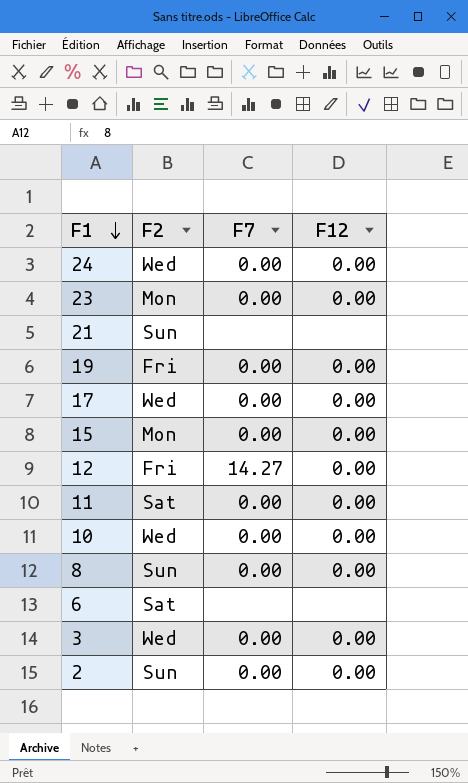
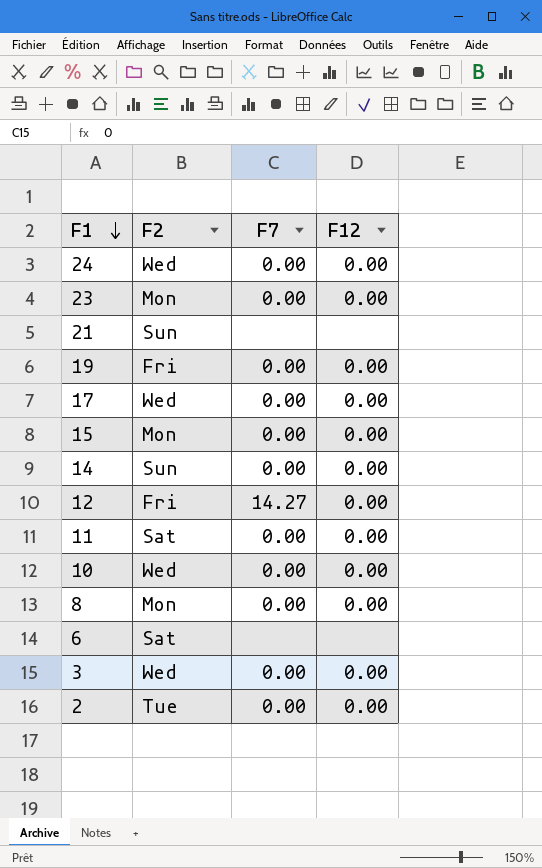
row 14: none -> Sun | 0.00 | 0.00
8 | F2: Sun -> Mon
2 | F2: Sun -> Tue

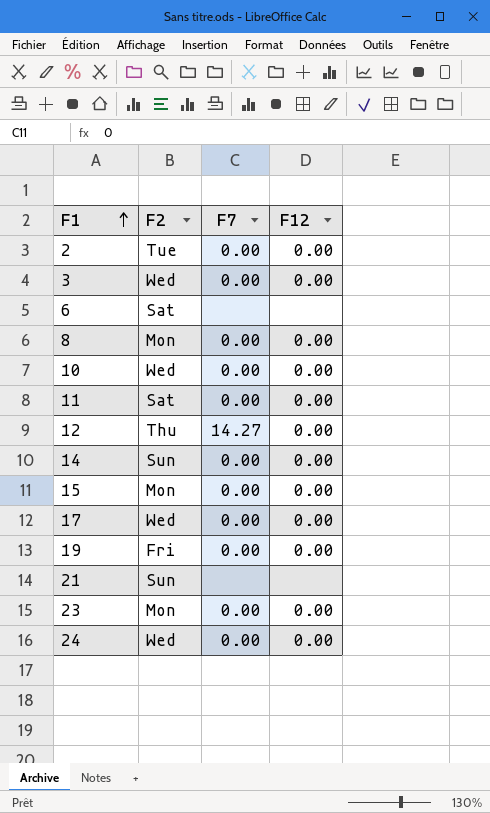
row order: F1 descending -> F1 ascending
12 | F2: Fri -> Thu

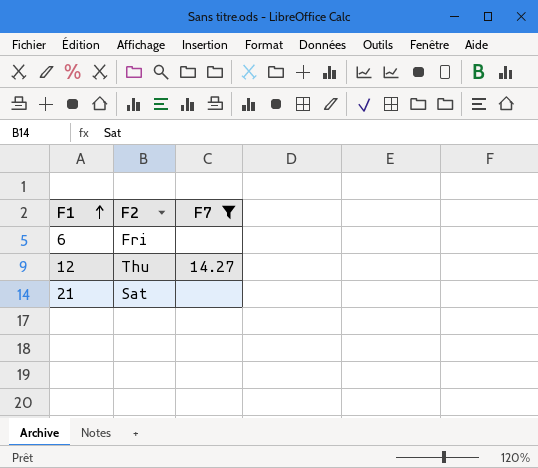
filter: none -> F7 != 0.00
column F12 | position: 4 -> none
6 | F2: Sat -> Fri
21 | F2: Sun -> Sat

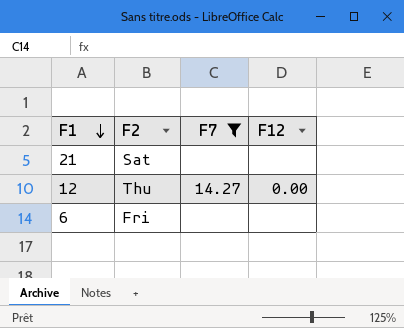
row order: F1 ascending -> F1 descending
column F12 | position: none -> 4

